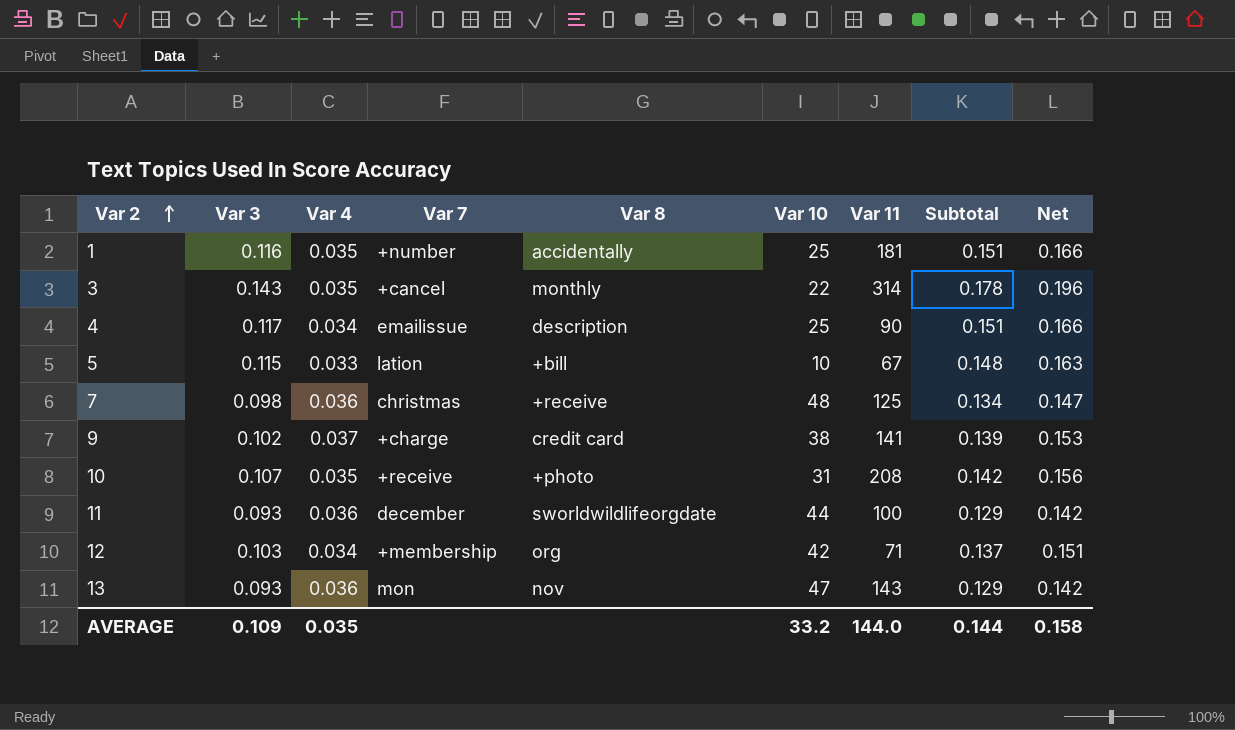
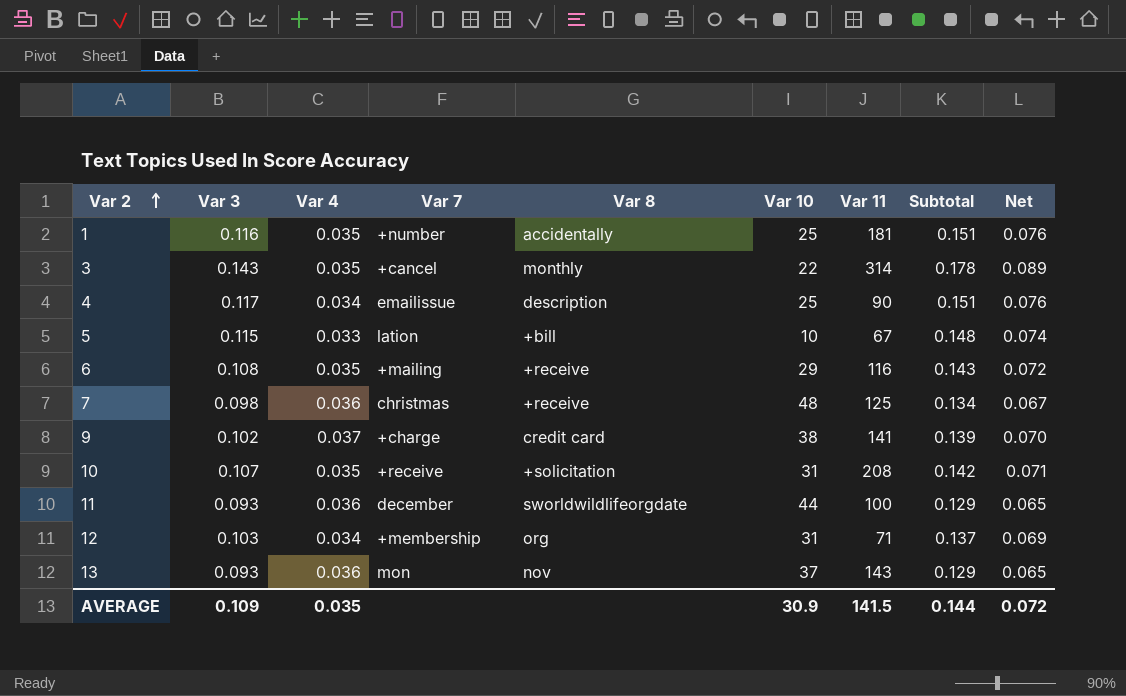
column Net | formula: [Subtotal] * 1.1 -> [Subtotal] * 0.5
row 6: none -> 0.108 | 0.035 | +mailing | +receive | 29 | 116 | 0.143 | 0.072
10 | Var 8: +photo -> +solicitation
12 | Var 10: 42 -> 31
13 | Var 10: 47 -> 37
AVERAGE | Var 10: 33.2 -> 30.9
AVERAGE | Var 11: 144.0 -> 141.5
AVERAGE | Net: 0.158 -> 0.072

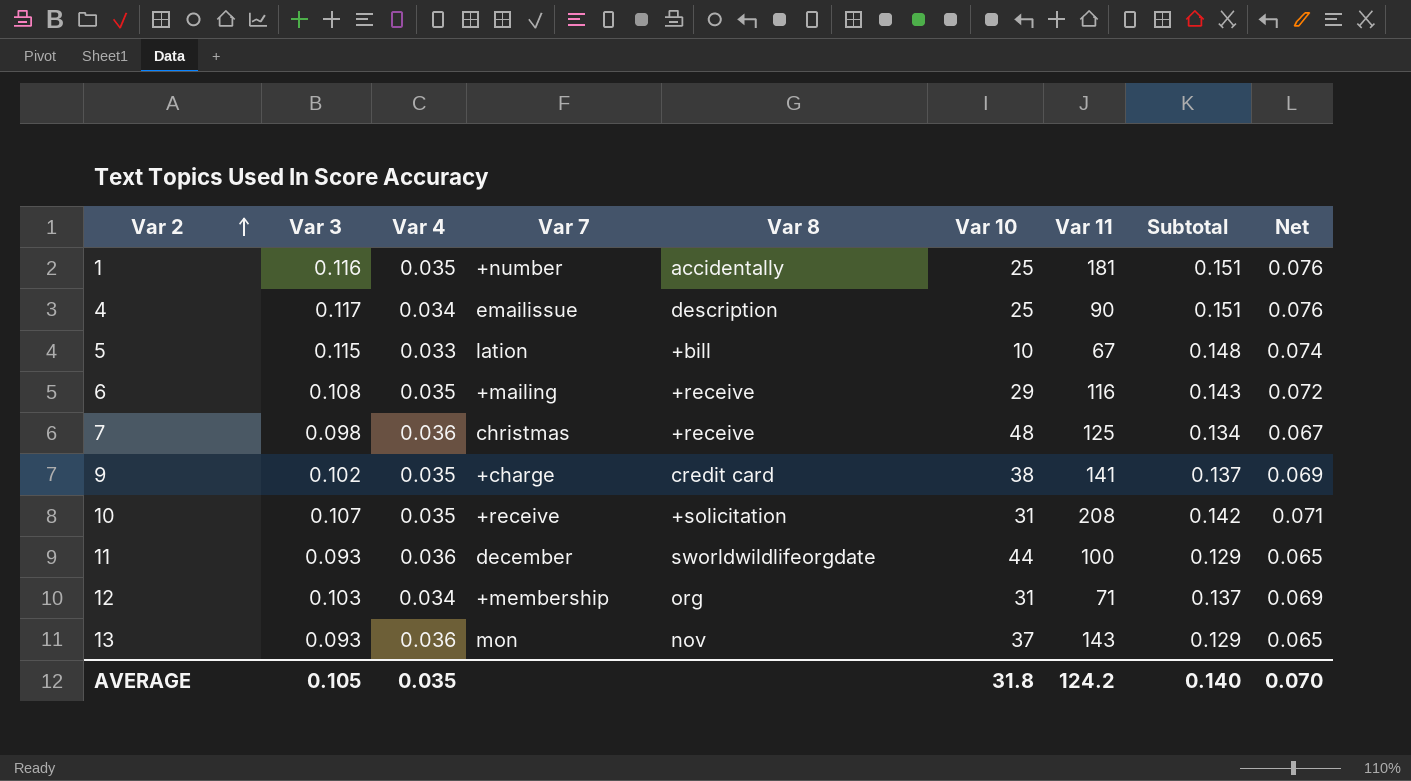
row 3: 0.143 | 0.035 | +cancel | monthly | 22 | 314 | 0.178 | 0.089 -> none
9 | Var 4: 0.037 -> 0.035
9 | Subtotal: 0.139 -> 0.137
9 | Net: 0.070 -> 0.069
AVERAGE | Var 3: 0.109 -> 0.105
AVERAGE | Var 10: 30.9 -> 31.8
AVERAGE | Var 11: 141.5 -> 124.2
AVERAGE | Subtotal: 0.144 -> 0.140
AVERAGE | Net: 0.072 -> 0.070

